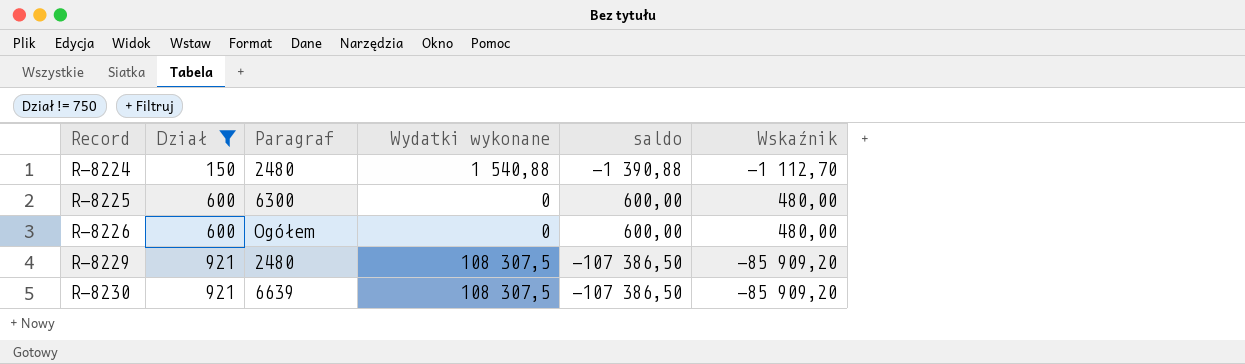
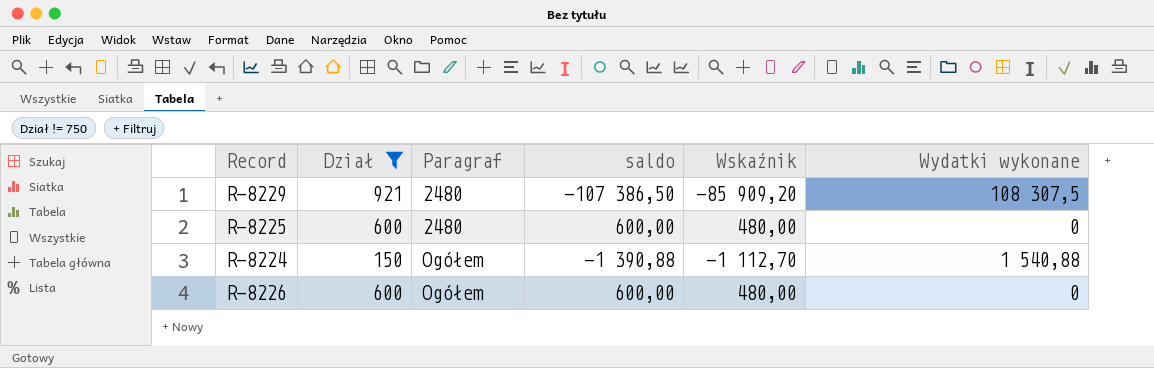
row order: Record ascending -> Paragraf ascending
column Wydatki wykonane | position: 4 -> 6
row R-8230: 921 | 6639 | 108 307,5 | -107 386,50 | -85 909,20 -> none
R-8225 | Paragraf: 6300 -> 2480
R-8224 | Paragraf: 2480 -> Ogółem

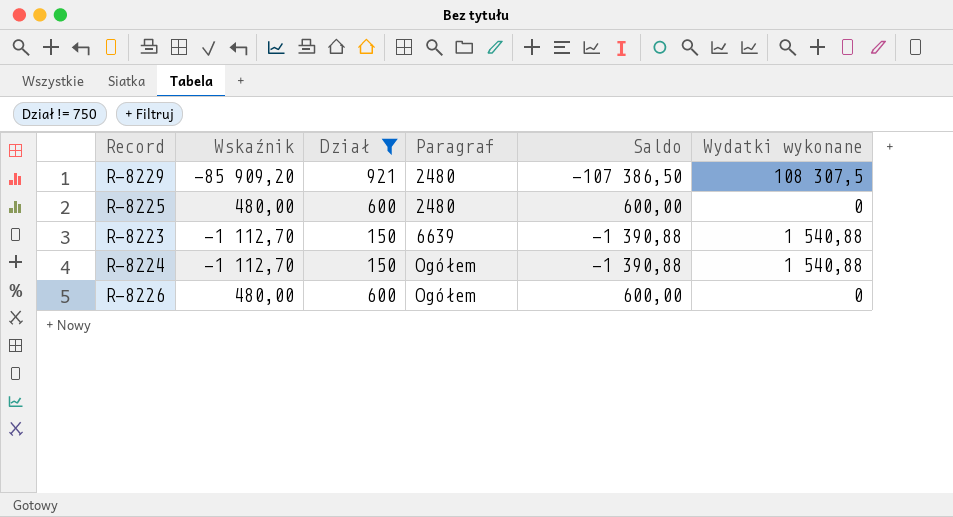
column Wskaźnik | position: 5 -> 2
column name: saldo -> Saldo
row R-8223: none -> -1 112,70 | 150 | 6639 | -1 390,88 | 1 540,88

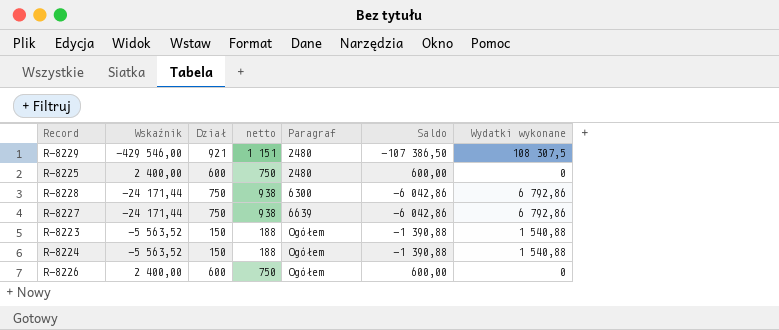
filter: Dział != 750 -> none
column Wskaźnik | formula: [Saldo] * 0,8 -> [Saldo] * 4
column netto | formula: none -> [Dział] * 1,25
R-8223 | Paragraf: 6639 -> Ogółem

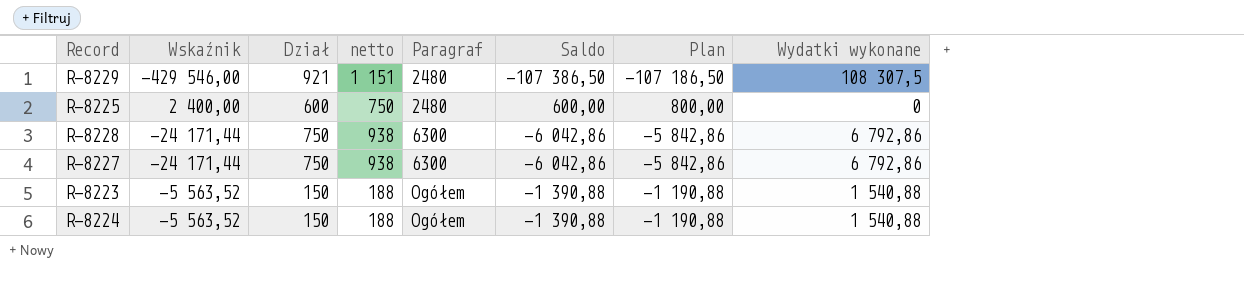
column Plan | formula: none -> [Saldo] + 200
row R-8226: 2 400,00 | 600 | 750 | Ogółem | 600,00 | 0 -> none
R-8227 | Paragraf: 6639 -> 6300

